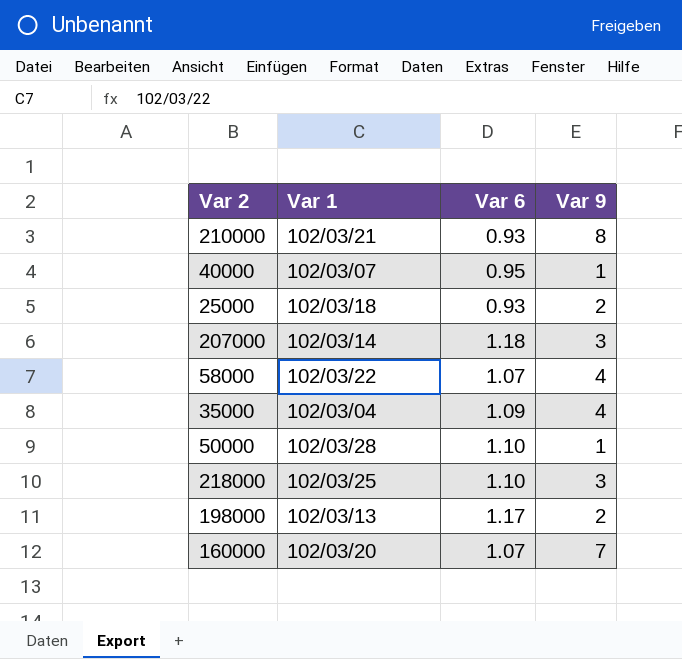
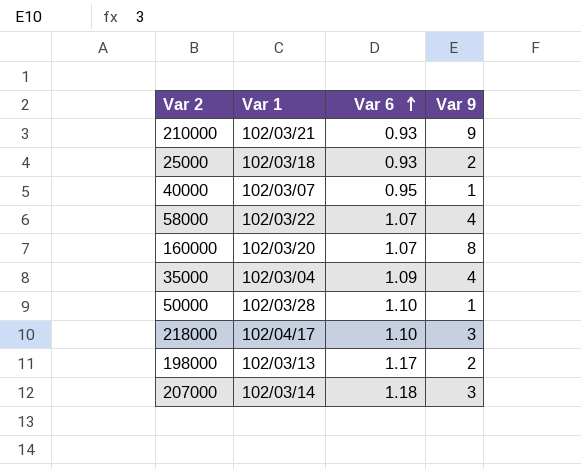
row order: none -> Var 6 ascending
210000 | Var 9: 8 -> 9
160000 | Var 9: 7 -> 8
218000 | Var 1: 102/03/25 -> 102/04/17

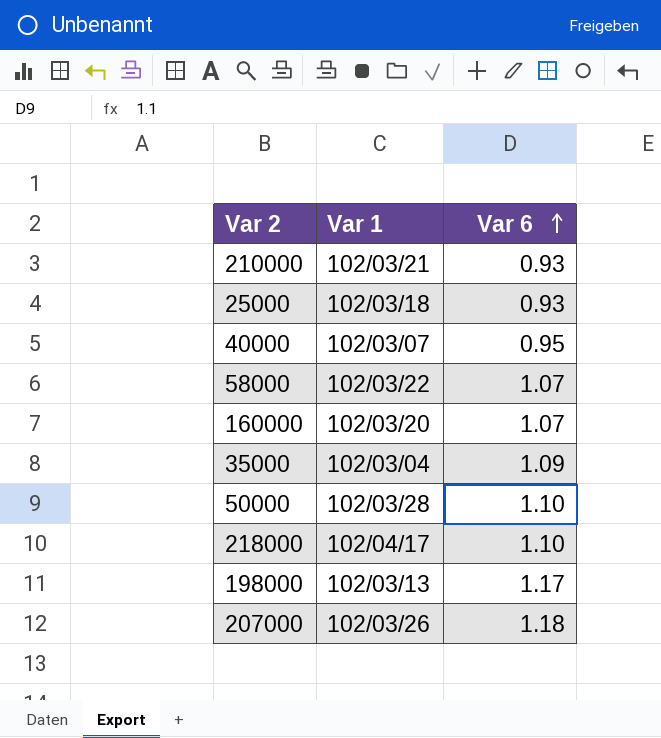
column Var 9 | position: 4 -> none
207000 | Var 1: 102/03/14 -> 102/03/26

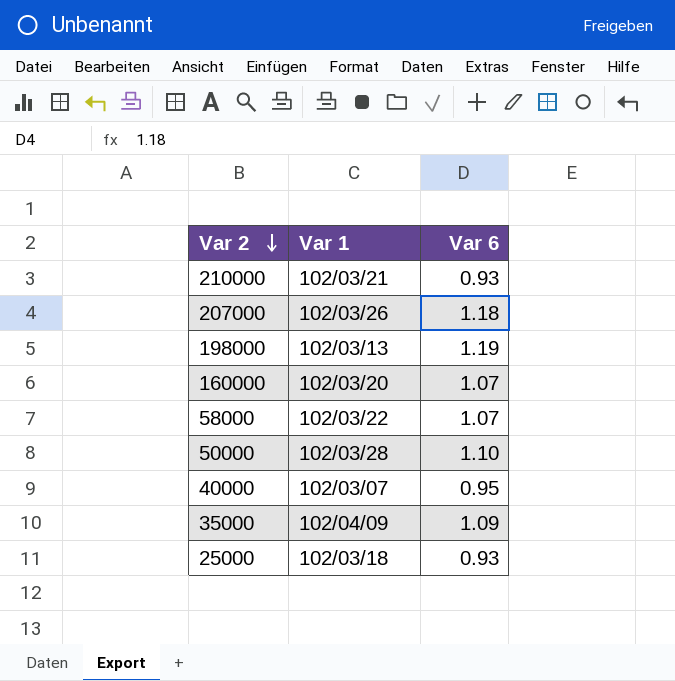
row order: Var 6 ascending -> Var 2 descending
row 218000: 102/04/17 | 1.10 -> none
198000 | Var 6: 1.17 -> 1.19
35000 | Var 1: 102/03/04 -> 102/04/09

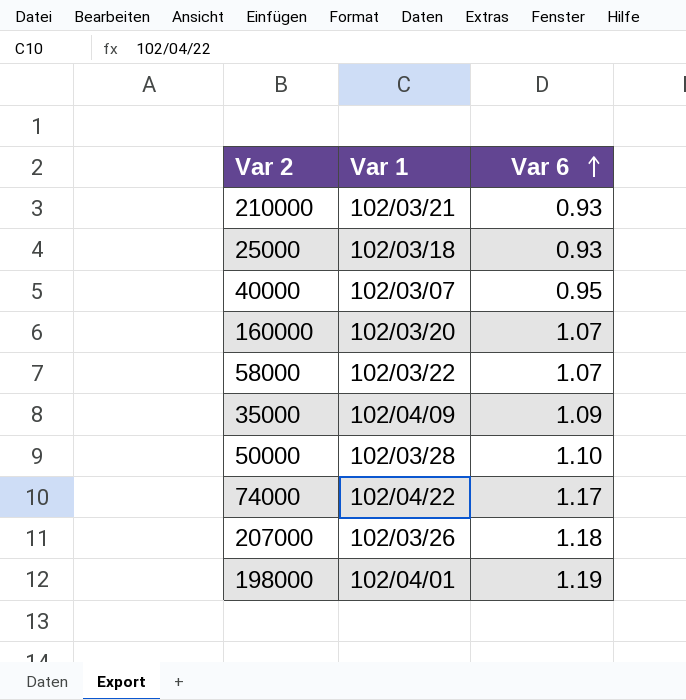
row order: Var 2 descending -> Var 6 ascending
row 74000: none -> 102/04/22 | 1.17
198000 | Var 1: 102/03/13 -> 102/04/01

